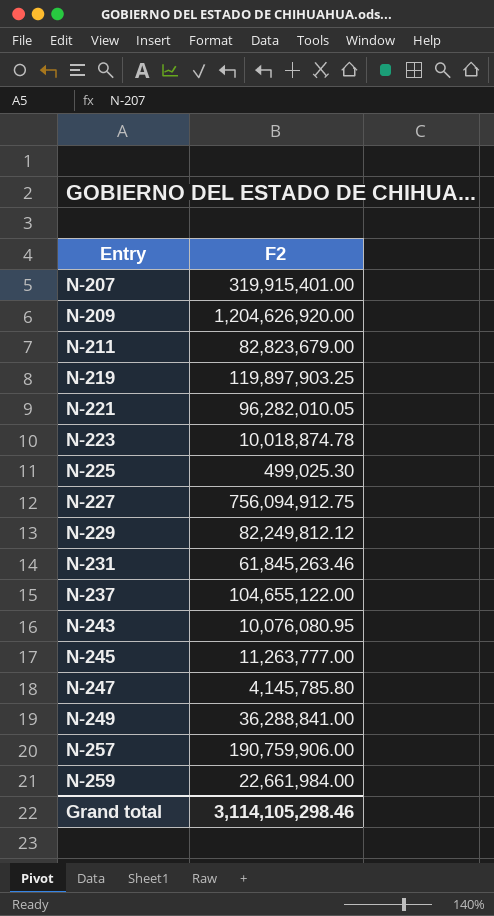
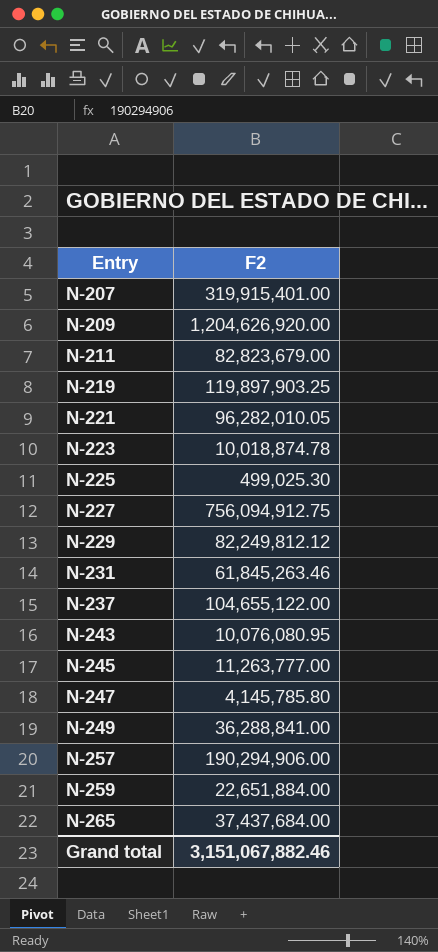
N-257 | F2: 190,759,906.00 -> 190,294,906.00
N-259 | F2: 22,661,984.00 -> 22,651,884.00
row N-265: none -> 37,437,684.00
Grand total | F2: 3,114,105,298.46 -> 3,151,067,882.46

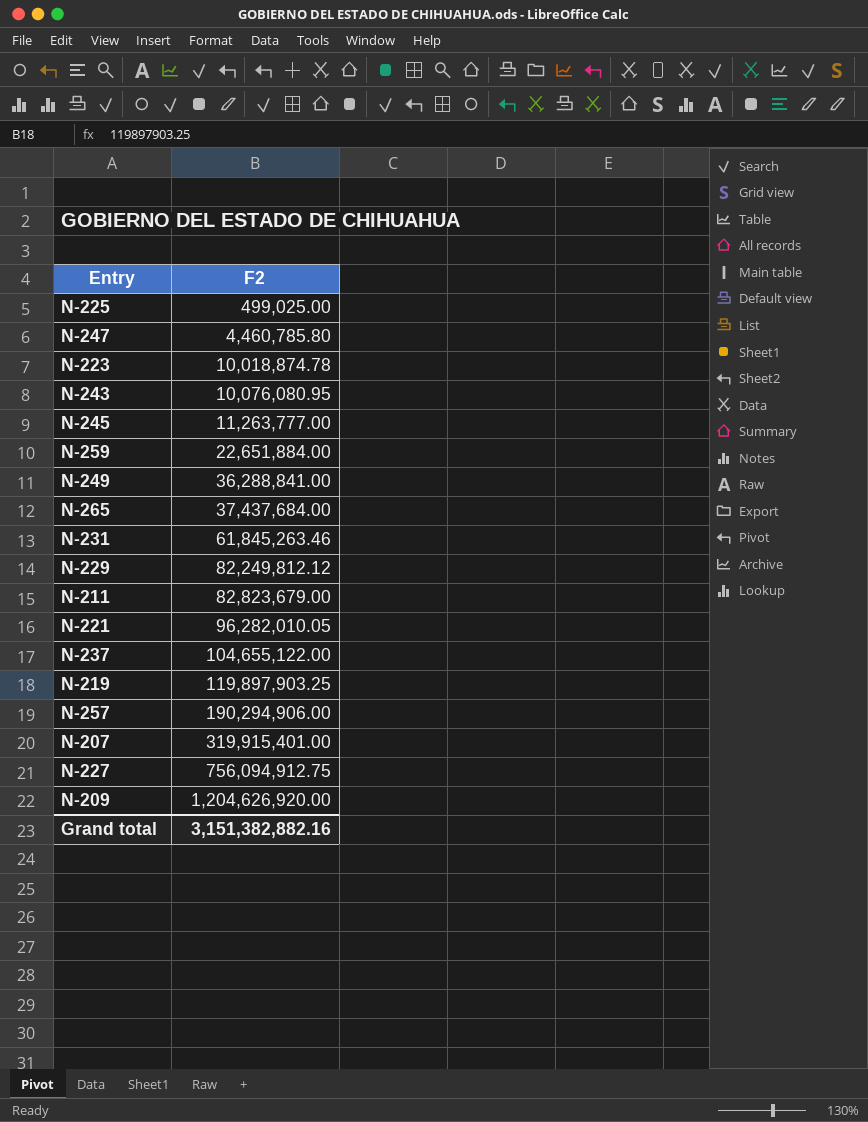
row order: Entry ascending -> F2 ascending
N-225 | F2: 499,025.30 -> 499,025.00
N-247 | F2: 4,145,785.80 -> 4,460,785.80
Grand total | F2: 3,151,067,882.46 -> 3,151,382,882.16

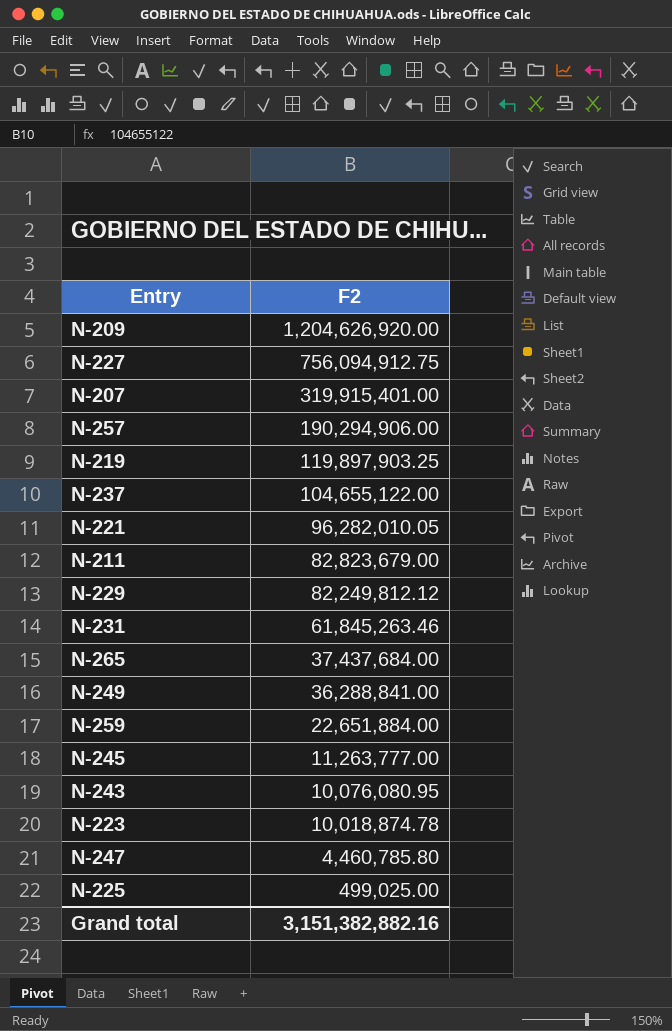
row order: F2 ascending -> F2 descending

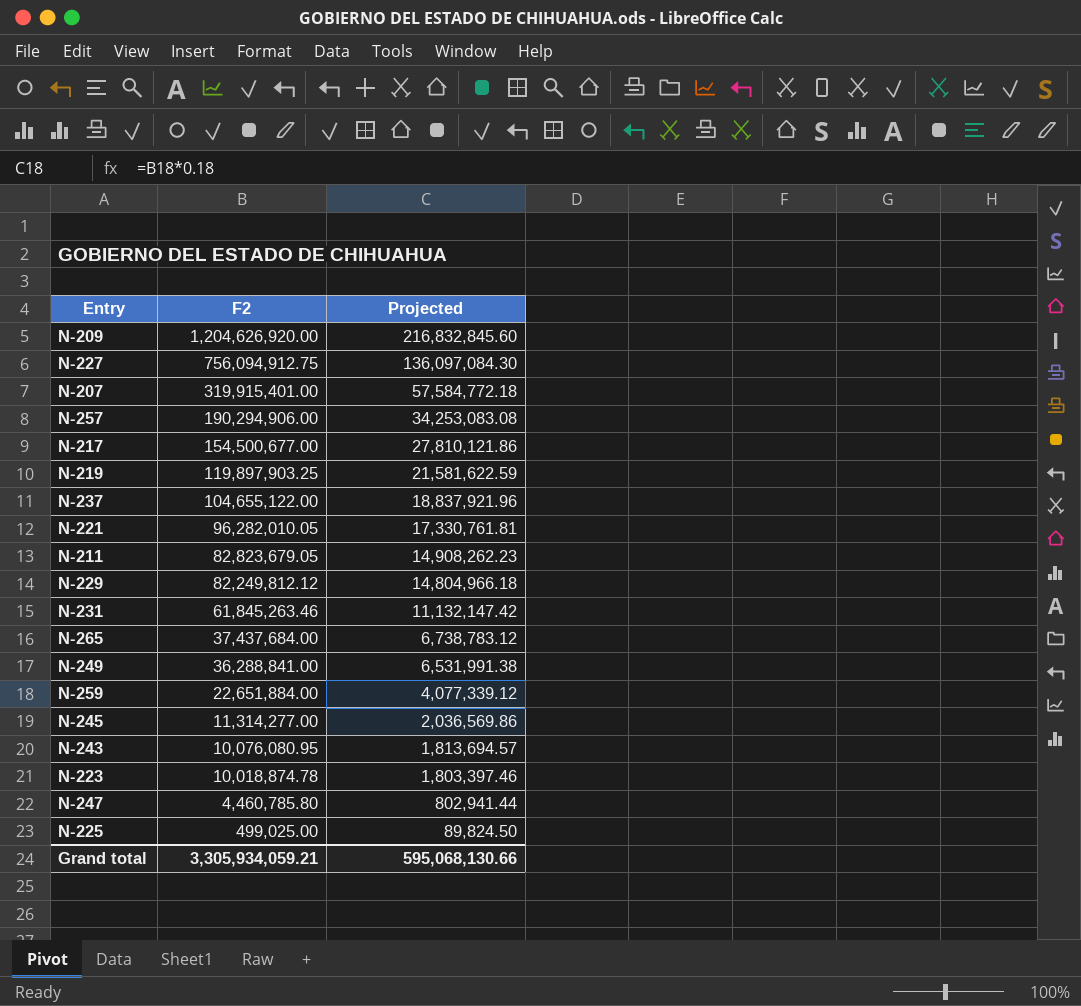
column Projected | formula: none -> [F2] * 0.18
row N-217: none -> 154,500,677.00 | 27,810,121.86
N-211 | F2: 82,823,679.00 -> 82,823,679.05
N-245 | F2: 11,263,777.00 -> 11,314,277.00
Grand total | F2: 3,151,382,882.16 -> 3,305,934,059.21

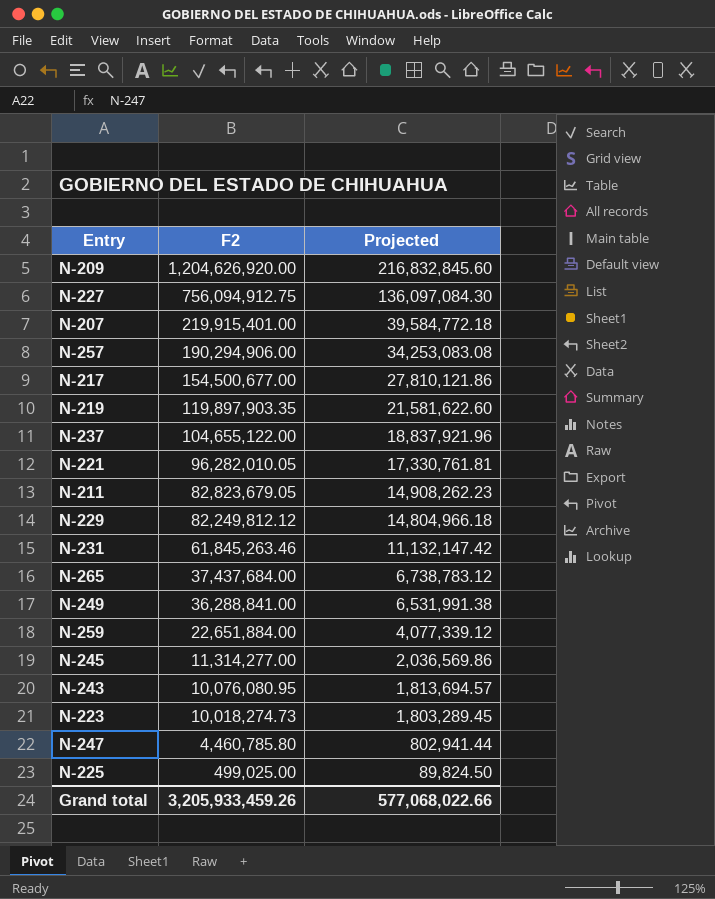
N-207 | F2: 319,915,401.00 -> 219,915,401.00
N-207 | Projected: 57,584,772.18 -> 39,584,772.18
N-219 | F2: 119,897,903.25 -> 119,897,903.35
N-219 | Projected: 21,581,622.59 -> 21,581,622.60
N-223 | F2: 10,018,874.78 -> 10,018,274.73
N-223 | Projected: 1,803,397.46 -> 1,803,289.45
Grand total | F2: 3,305,934,059.21 -> 3,205,933,459.26
Grand total | Projected: 595,068,130.66 -> 577,068,022.66

